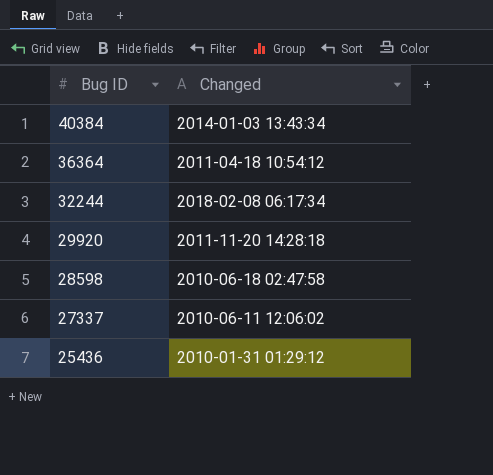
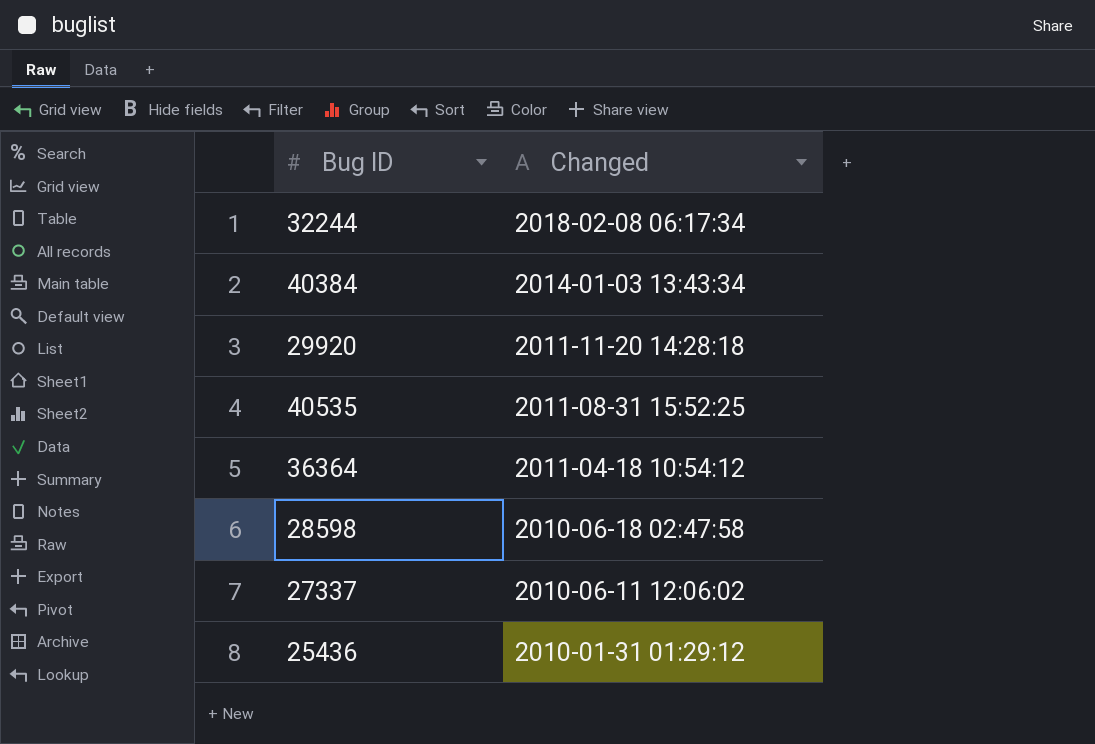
row order: Bug ID descending -> Changed descending
row 40535: none -> 2011-08-31 15:52:25

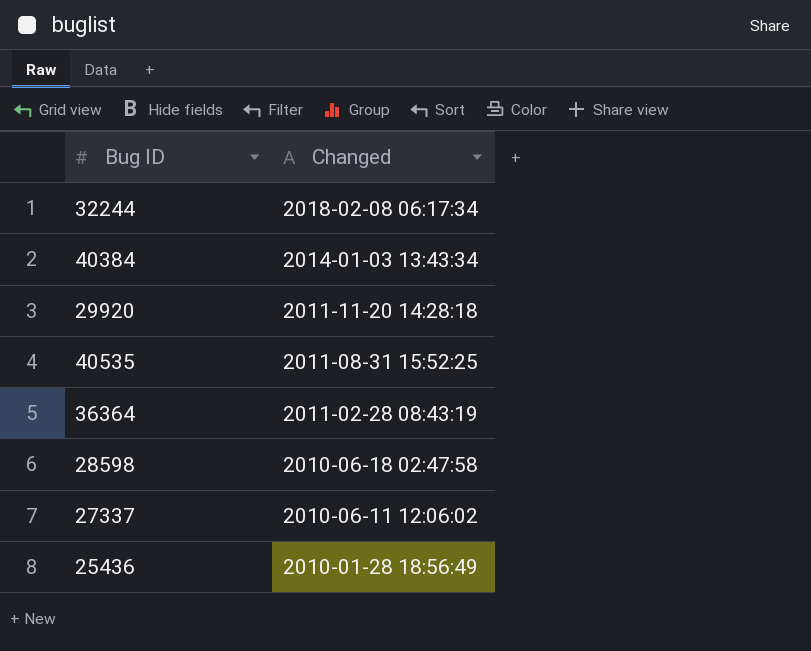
36364 | Changed: 2011-04-18 10:54:12 -> 2011-02-28 08:43:19
25436 | Changed: 2010-01-31 01:29:12 -> 2010-01-28 18:56:49

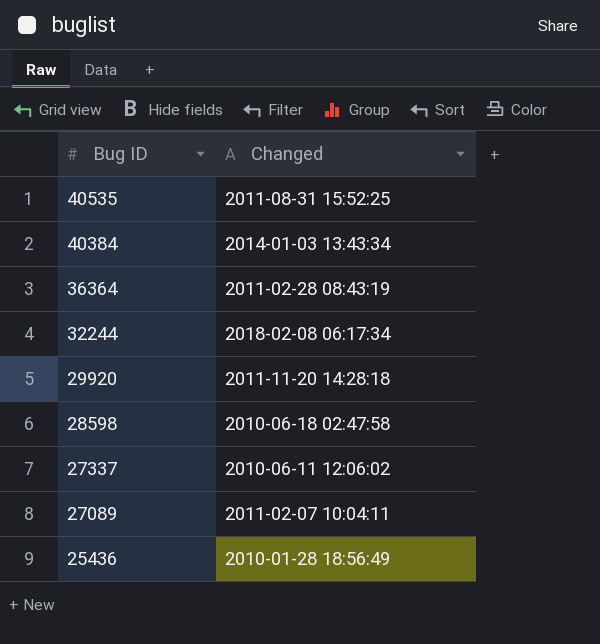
row order: Changed descending -> Bug ID descending
row 27089: none -> 2011-02-07 10:04:11

